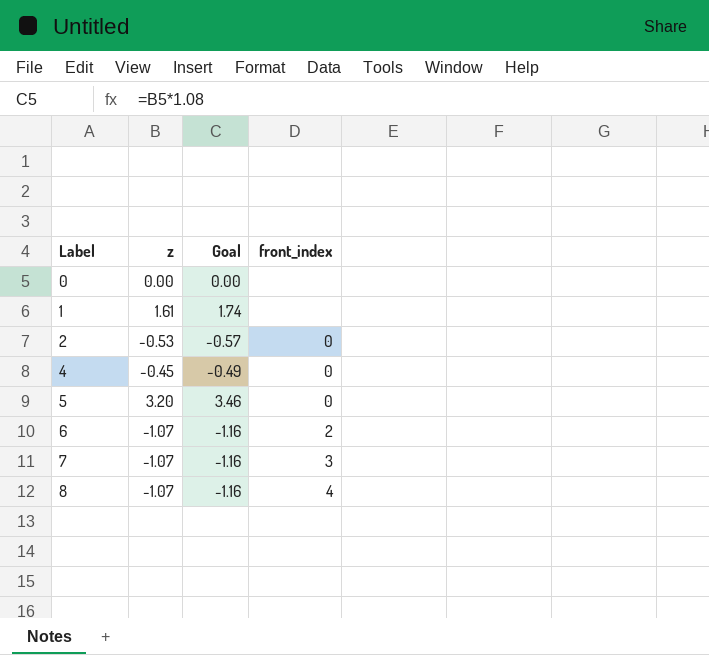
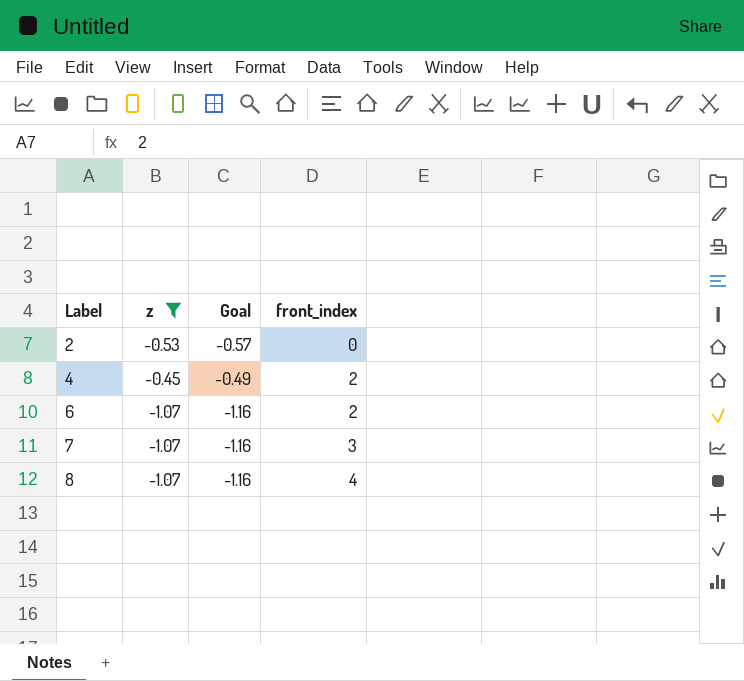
filter: none -> z <= -0.45
4 | front_index: 0 -> 2

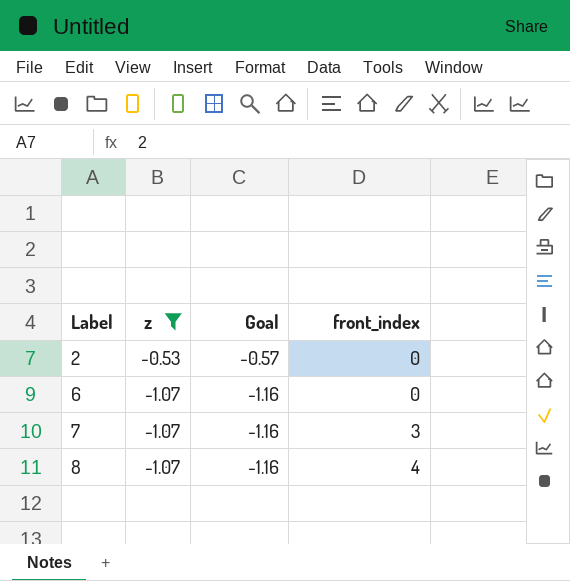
row 4: -0.45 | -0.49 | 2 -> none
6 | front_index: 2 -> 0

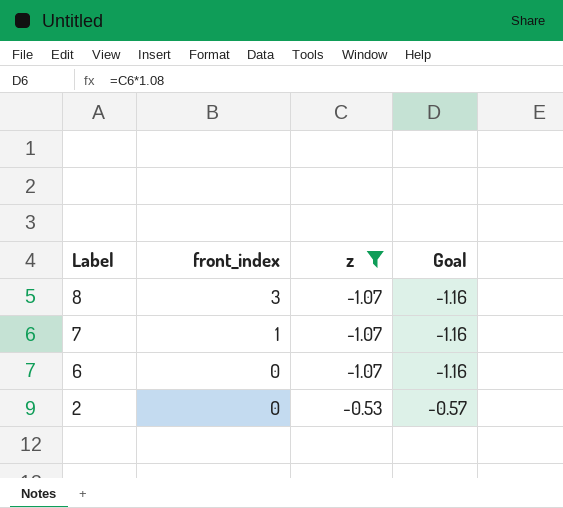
row order: Label ascending -> Label descending
column front_index | position: 4 -> 2
8 | front_index: 4 -> 3
7 | front_index: 3 -> 1

